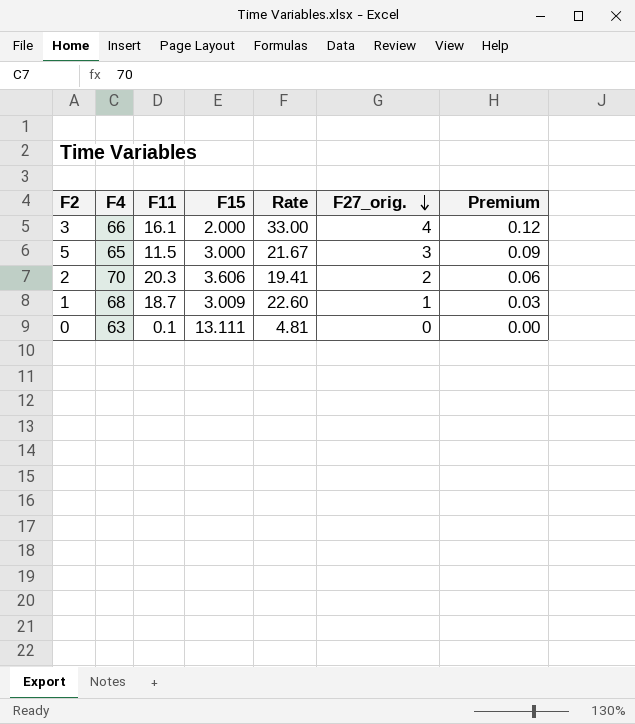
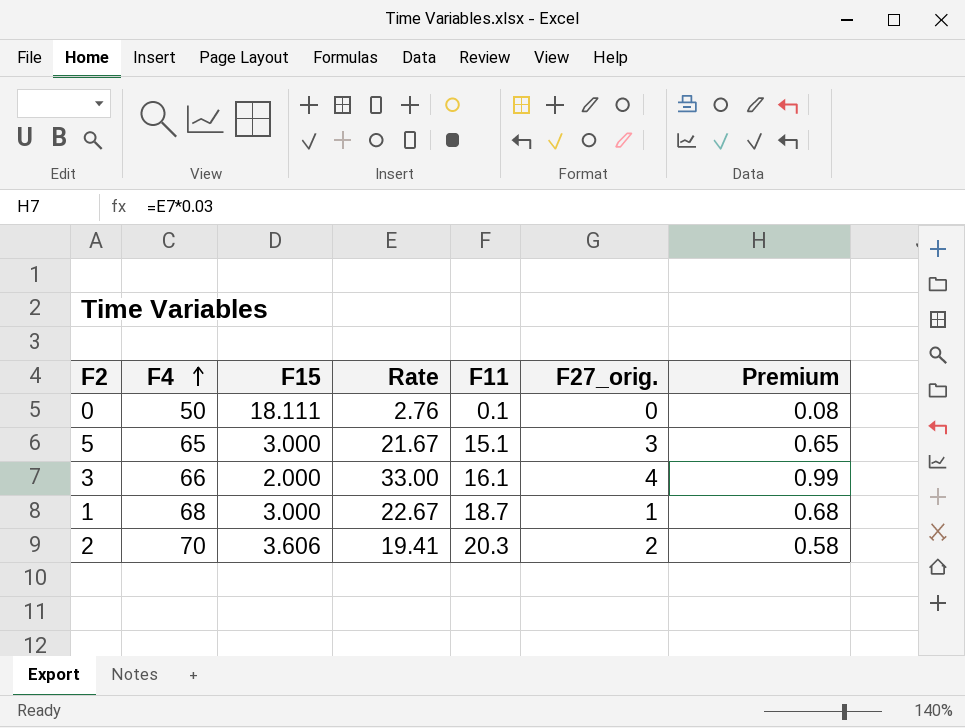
row order: F27_orig. descending -> F4 ascending
column F11 | position: 3 -> 5
column Premium | formula: [F27_orig.] * 0.03 -> [Rate] * 0.03
0 | F4: 63 -> 50
0 | F15: 13.111 -> 18.111
0 | Rate: 4.81 -> 2.76
5 | F11: 11.5 -> 15.1
1 | F15: 3.009 -> 3.000
1 | Rate: 22.60 -> 22.67

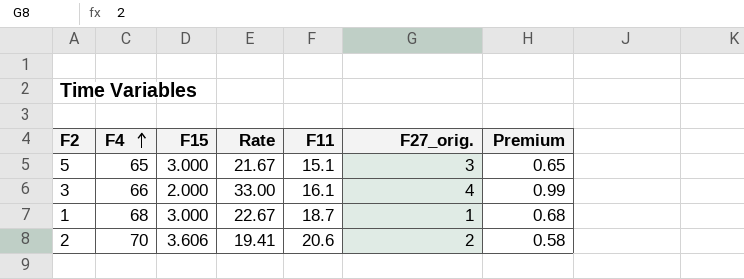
row 0: 50 | 18.111 | 2.76 | 0.1 | 0 | 0.08 -> none
2 | F11: 20.3 -> 20.6

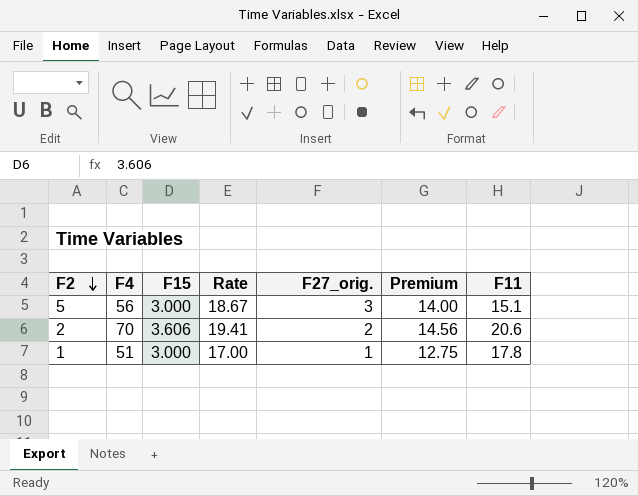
row order: F4 ascending -> F2 descending
column Premium | formula: [Rate] * 0.03 -> [Rate] * 0.75
column F11 | position: 5 -> 7
row 3: 66 | 2.000 | 33.00 | 16.1 | 4 | 0.99 -> none
5 | F4: 65 -> 56
5 | Rate: 21.67 -> 18.67
1 | F4: 68 -> 51
1 | Rate: 22.67 -> 17.00
1 | F11: 18.7 -> 17.8

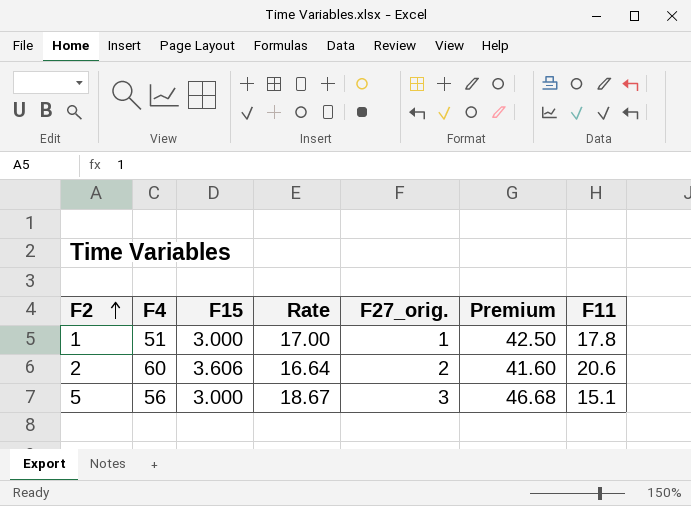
row order: F2 descending -> F2 ascending
column Premium | formula: [Rate] * 0.75 -> [Rate] * 2.5
2 | F4: 70 -> 60
2 | Rate: 19.41 -> 16.64

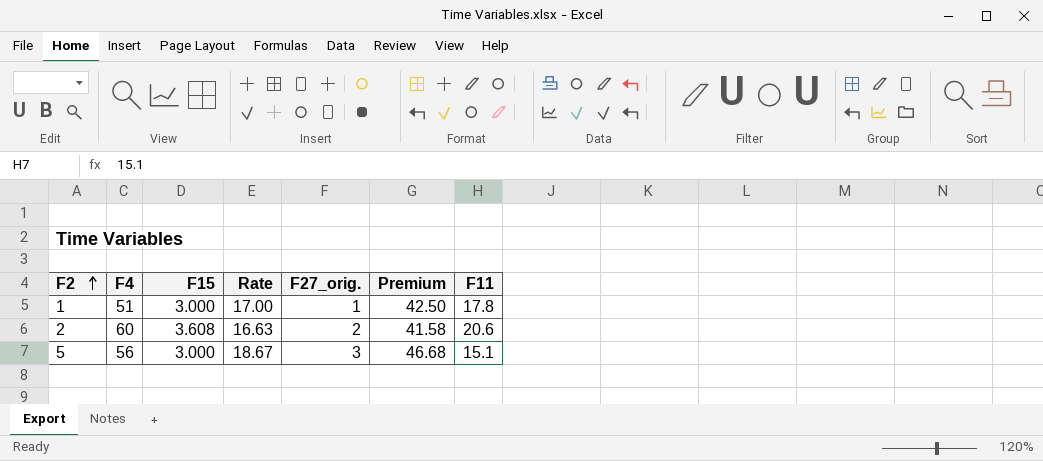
2 | F15: 3.606 -> 3.608
2 | Rate: 16.64 -> 16.63
2 | Premium: 41.60 -> 41.58

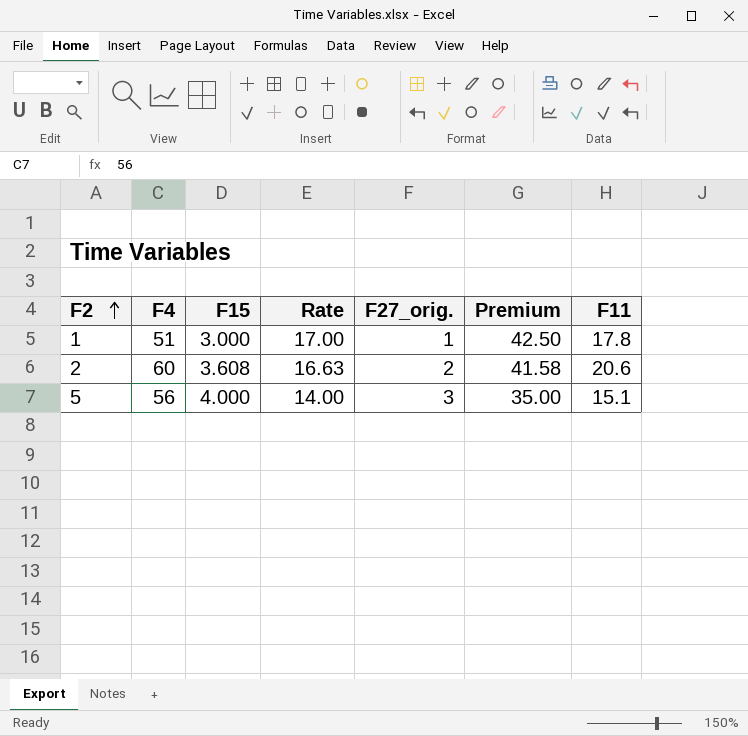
5 | F15: 3.000 -> 4.000
5 | Rate: 18.67 -> 14.00
5 | Premium: 46.68 -> 35.00

